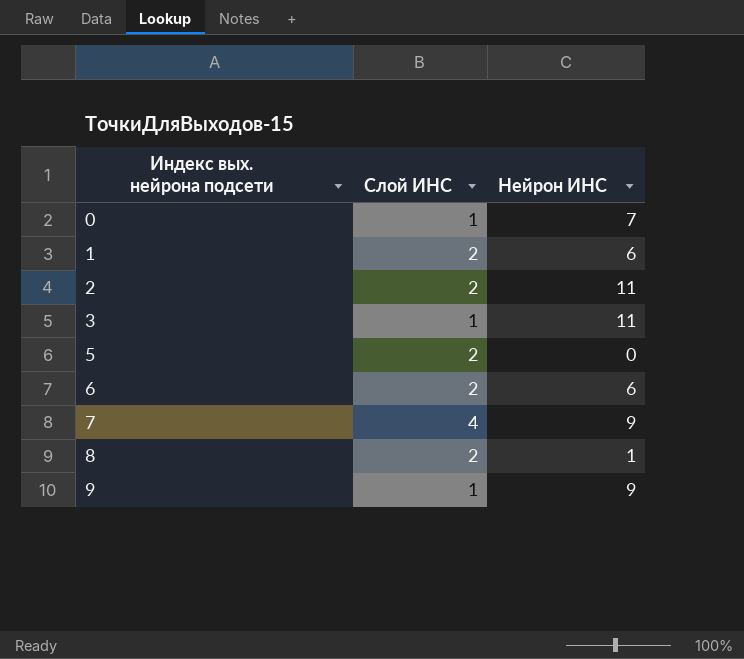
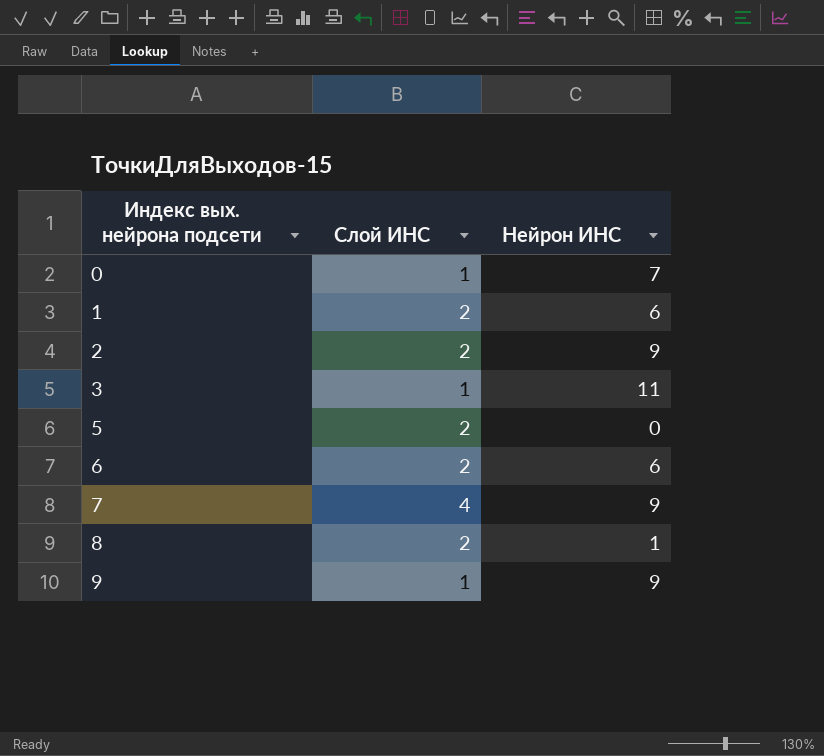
2 | Нейрон ИНС: 11 -> 9

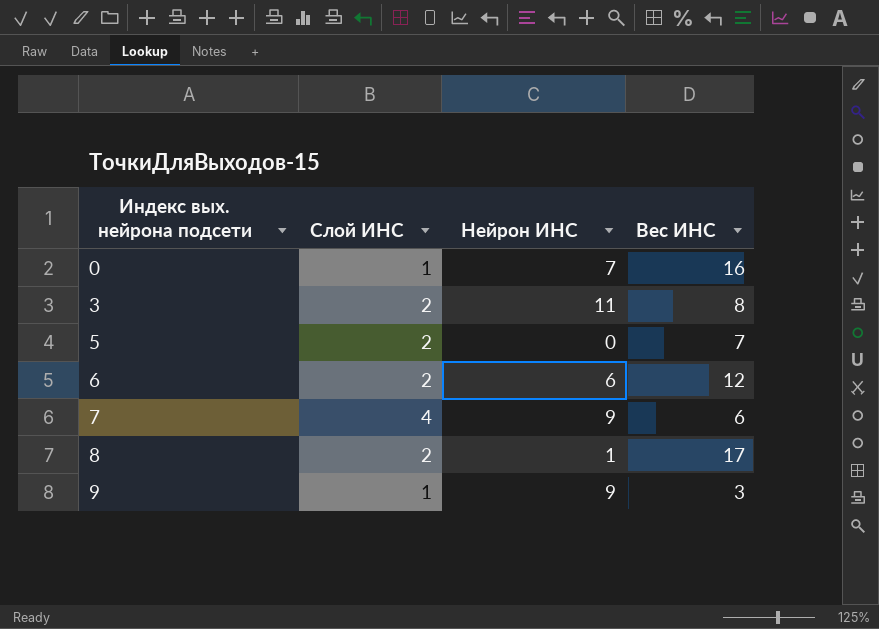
column Вес ИНС | position: none -> 4
row 1: 2 | 6 -> none
row 2: 2 | 9 -> none
3 | Слой ИНС: 1 -> 2

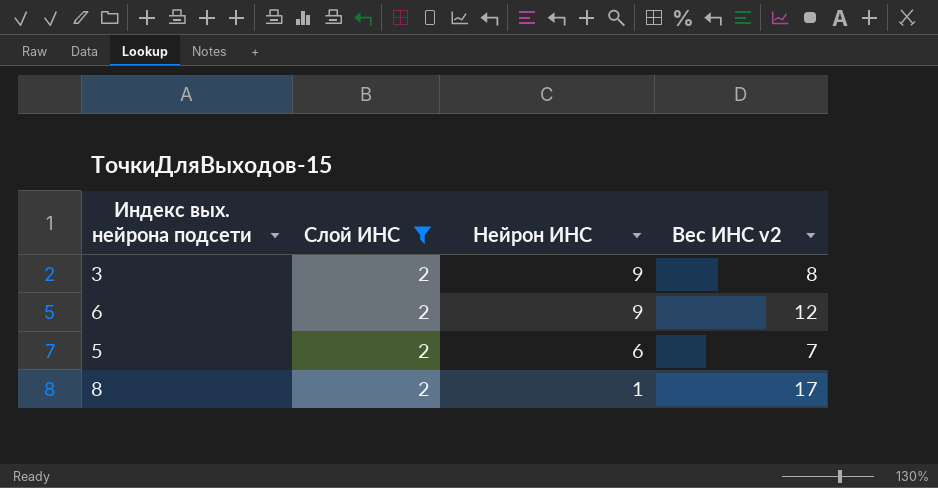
filter: none -> Слой ИНС = 2
row order: Индекс вых. нейрона подсети ascending -> Нейрон ИНС descending
column name: Вес ИНС -> Вес ИНС v2
3 | Нейрон ИНС: 11 -> 9
6 | Нейрон ИНС: 6 -> 9
5 | Нейрон ИНС: 0 -> 6

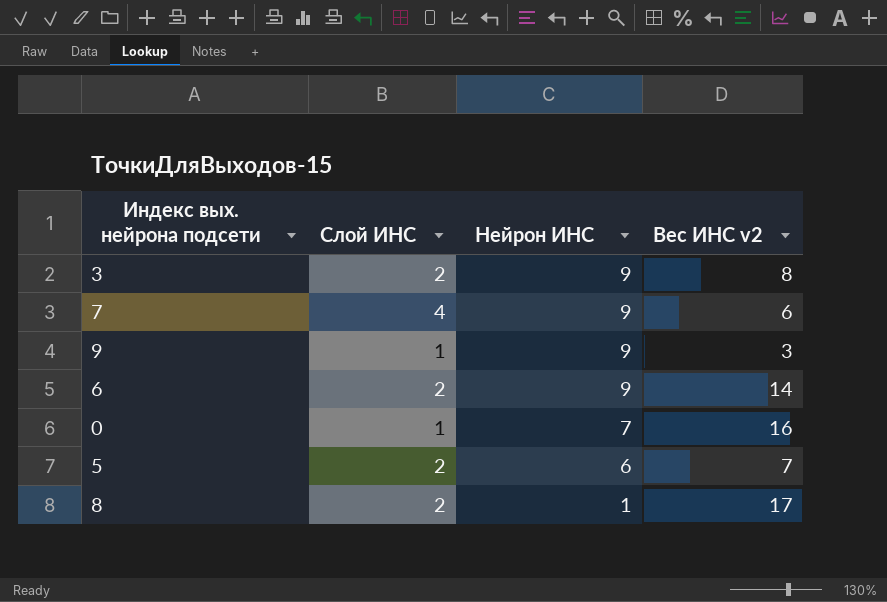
filter: Слой ИНС = 2 -> none
6 | Вес ИНС v2: 12 -> 14

